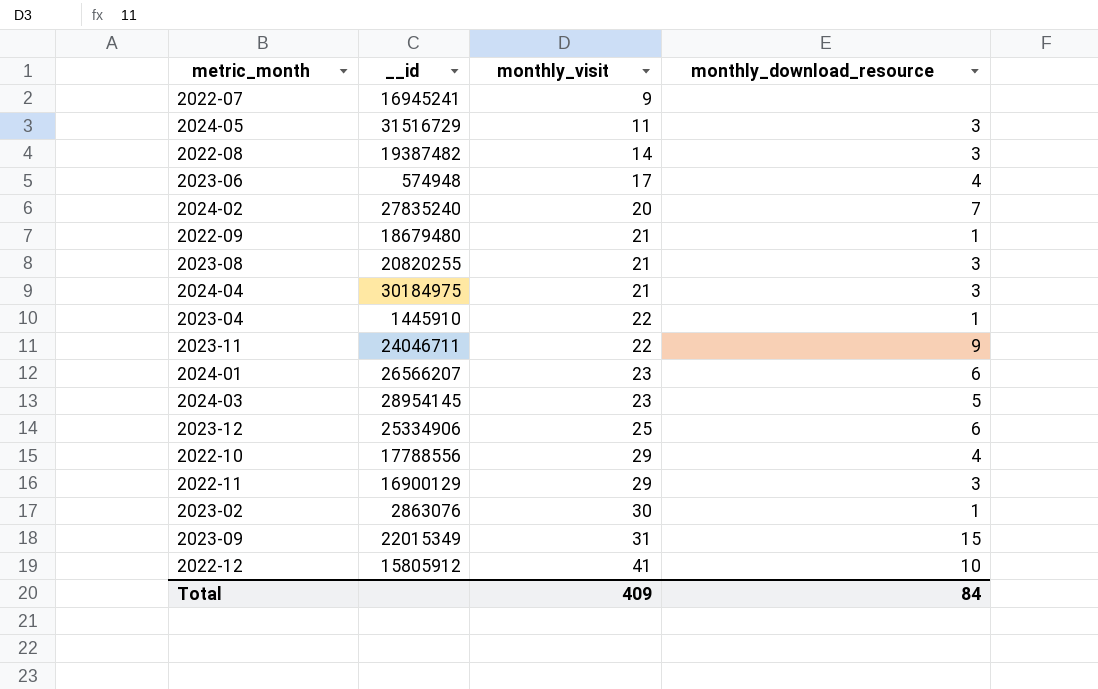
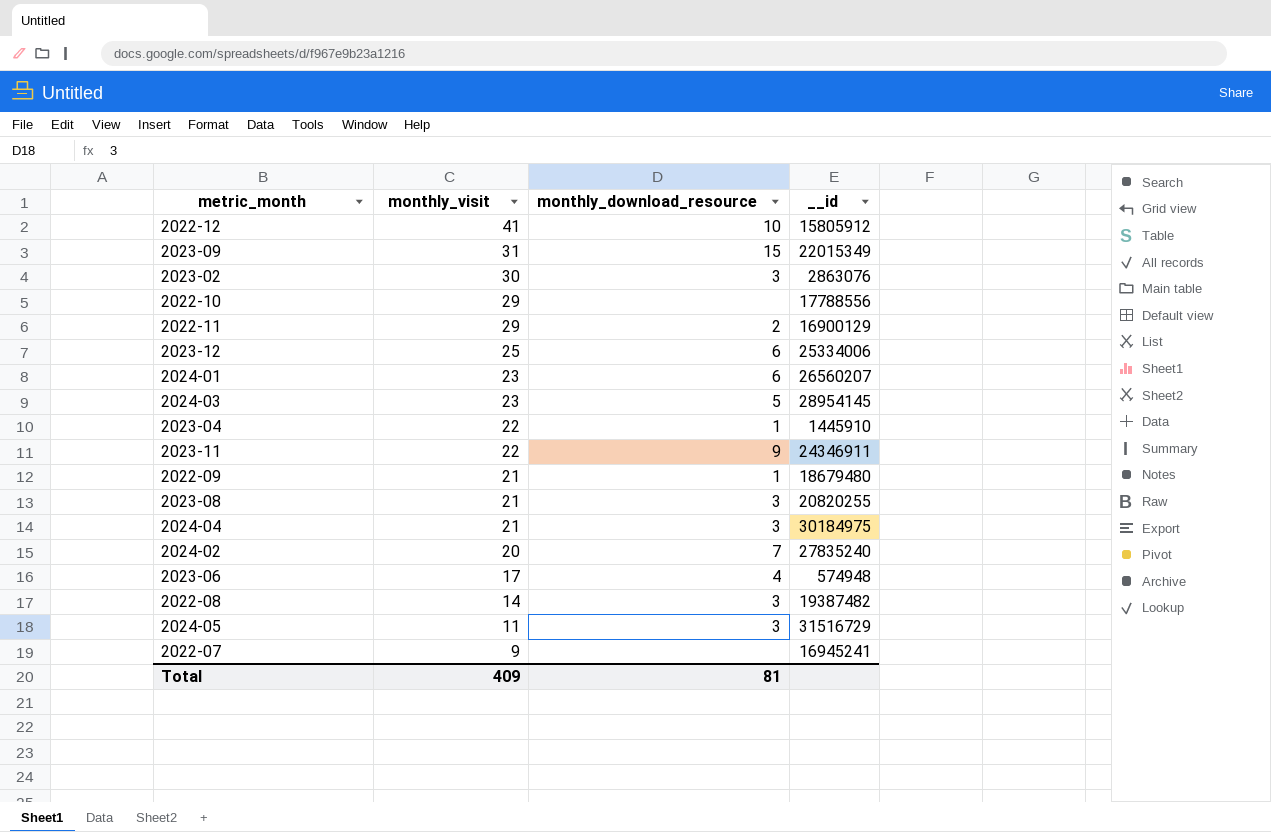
row order: monthly_visit ascending -> monthly_visit descending
column __id | position: 2 -> 4
2023-02 | monthly_download_resource: 1 -> 3
2022-10 | monthly_download_resource: 4 -> none
2022-11 | monthly_download_resource: 3 -> 2
2023-12 | __id: 25334906 -> 25334006
2024-01 | __id: 26566207 -> 26560207
2023-11 | __id: 24046711 -> 24346911
Total | monthly_download_resource: 84 -> 81

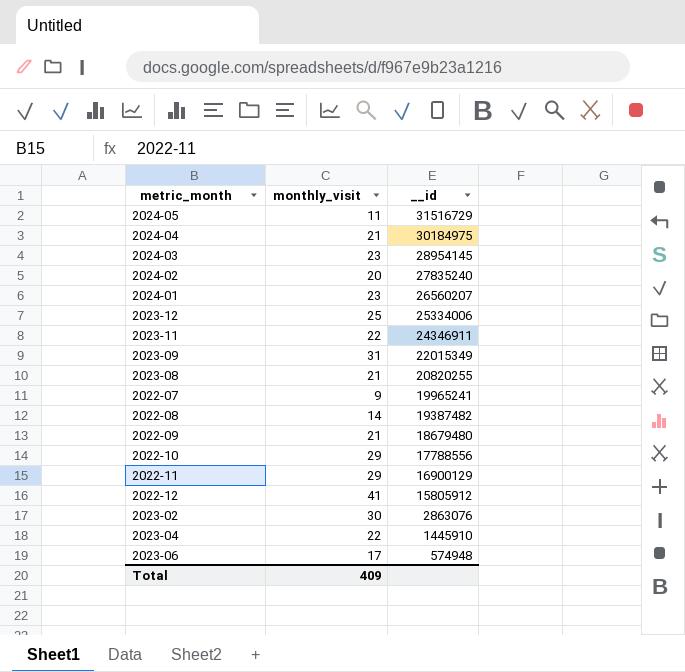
row order: monthly_visit descending -> __id descending
column monthly_download_resource | position: 3 -> none
2022-07 | __id: 16945241 -> 19965241

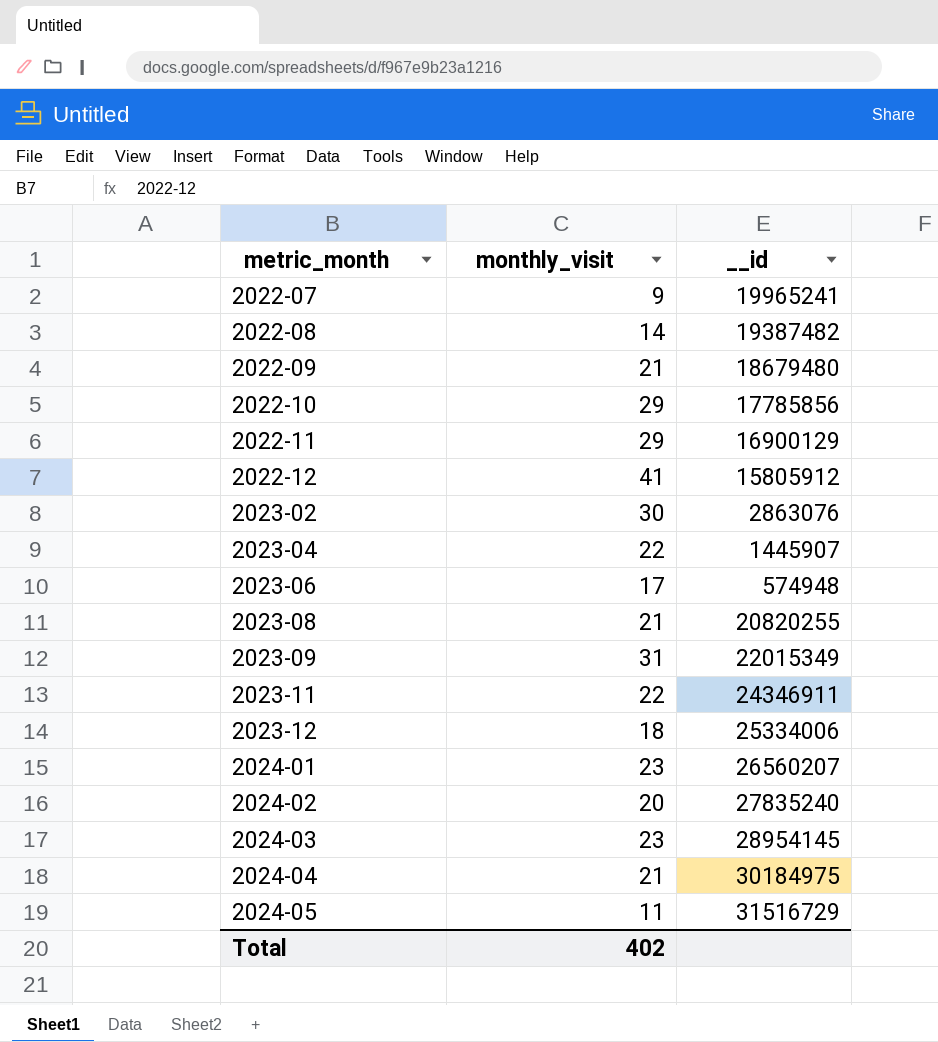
row order: __id descending -> metric_month ascending
2022-10 | __id: 17788556 -> 17785856
2023-04 | __id: 1445910 -> 1445907
2023-12 | monthly_visit: 25 -> 18
Total | monthly_visit: 409 -> 402

